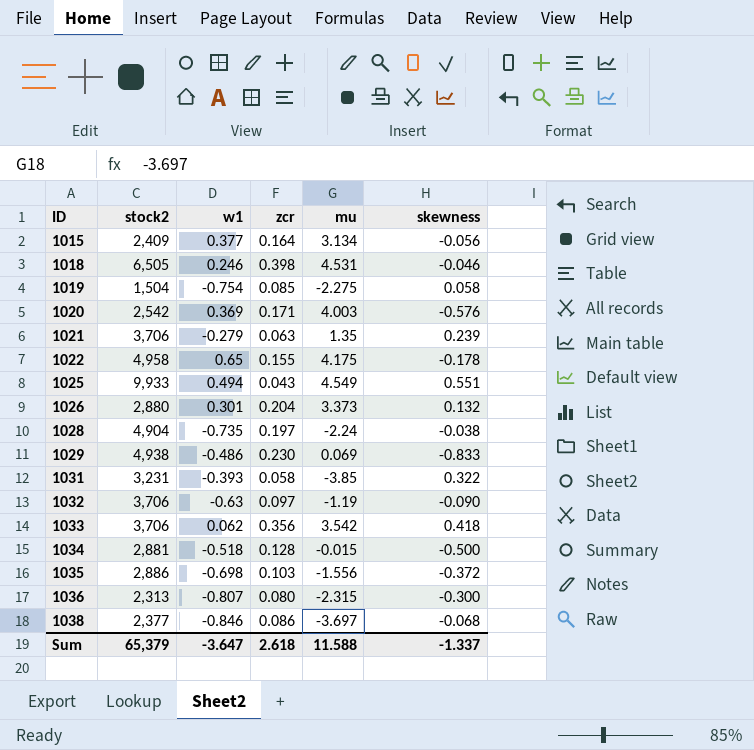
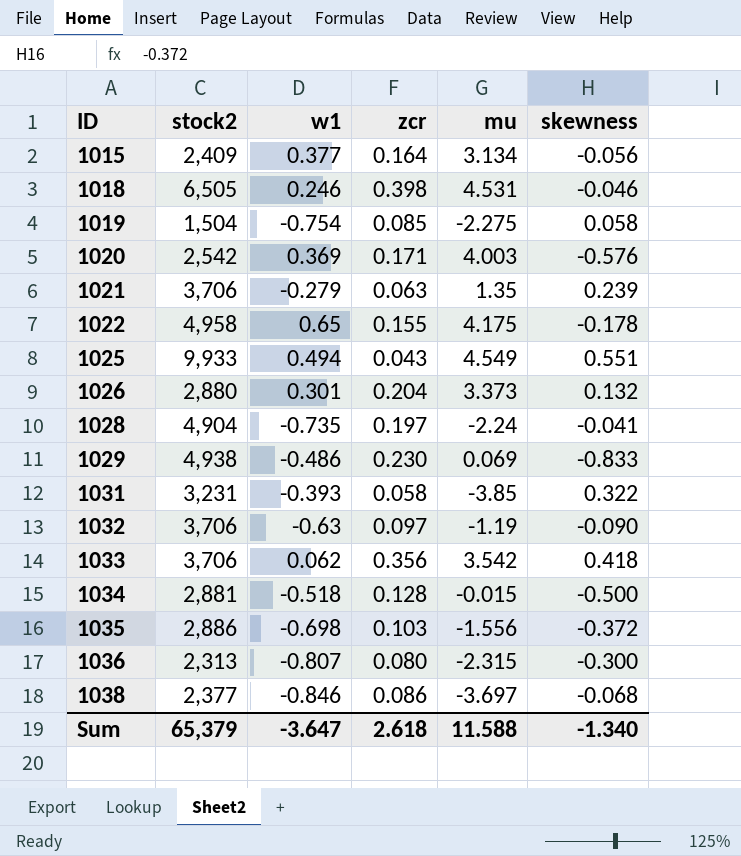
1028 | skewness: -0.038 -> -0.041
Sum | skewness: -1.337 -> -1.340

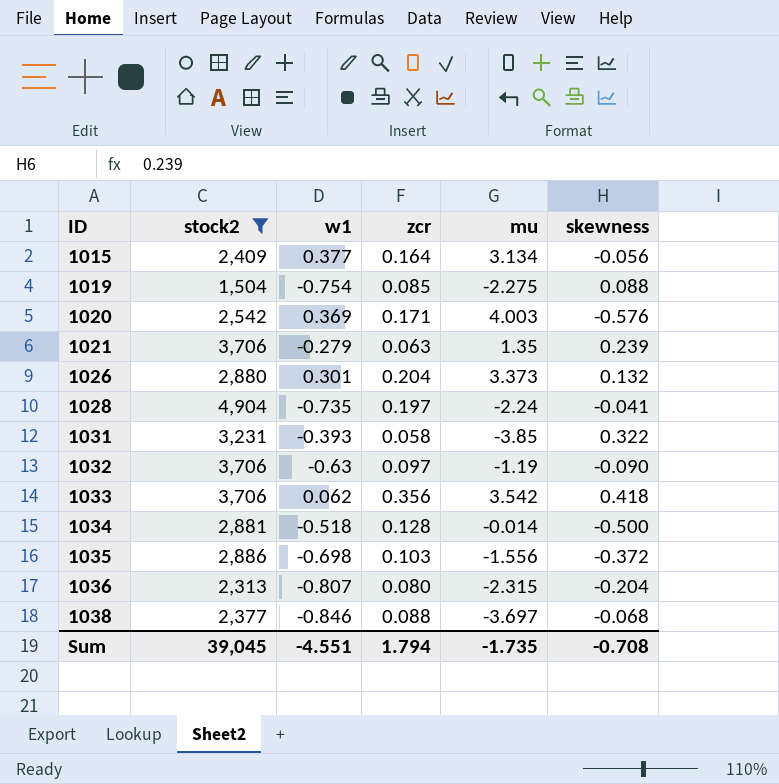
filter: none -> stock2 <= 4,904
1019 | skewness: 0.058 -> 0.088
1034 | mu: -0.015 -> -0.014
1036 | skewness: -0.300 -> -0.204
1038 | zcr: 0.086 -> 0.088
Sum | stock2: 65,379 -> 39,045
Sum | w1: -3.647 -> -4.551
Sum | zcr: 2.618 -> 1.794
Sum | mu: 11.588 -> -1.735
Sum | skewness: -1.340 -> -0.708

